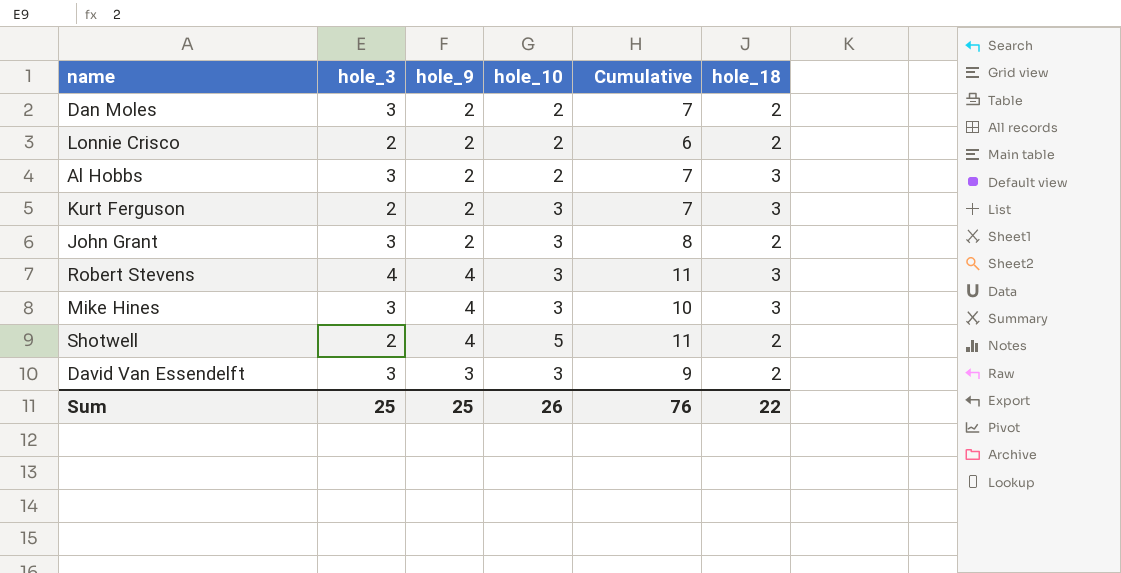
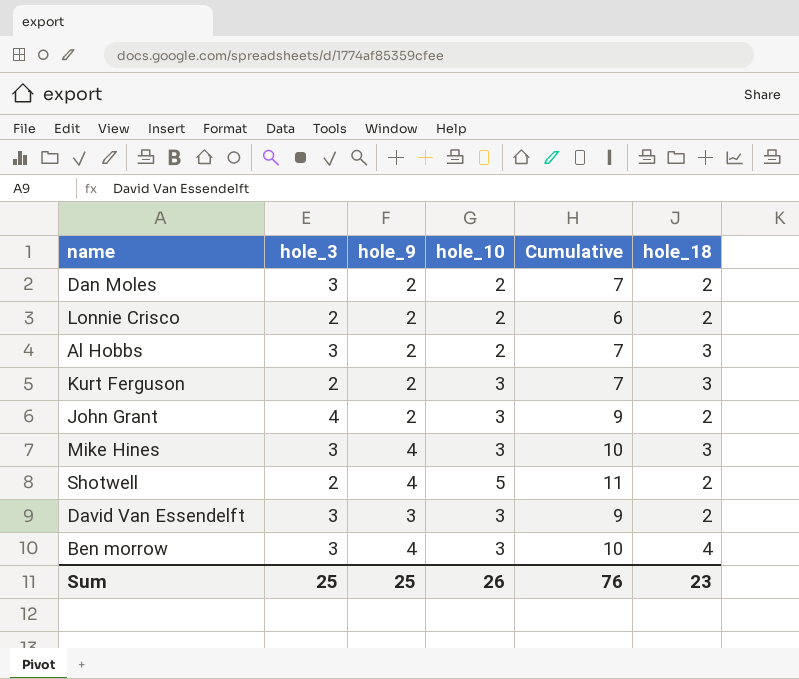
row Robert Stevens: 4 | 4 | 3 | 11 | 3 -> none
John Grant | hole_3: 3 -> 4
John Grant | Cumulative: 8 -> 9
row Ben morrow: none -> 3 | 4 | 3 | 10 | 4
Sum | hole_18: 22 -> 23

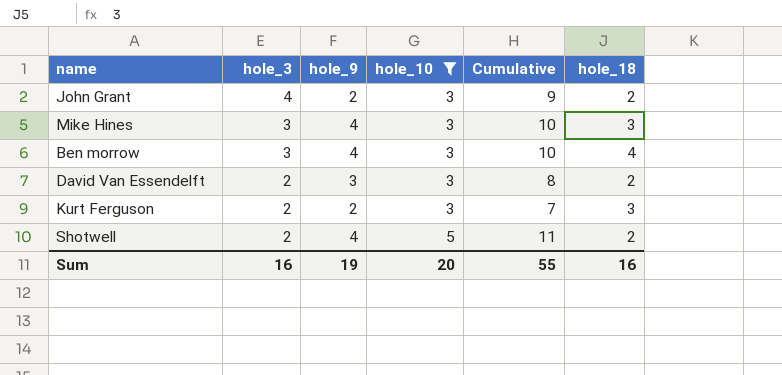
filter: none -> hole_10 != 2
row order: none -> hole_3 descending
David Van Essendelft | hole_3: 3 -> 2
David Van Essendelft | Cumulative: 9 -> 8
Sum | hole_3: 25 -> 16
Sum | hole_9: 25 -> 19
Sum | hole_10: 26 -> 20
Sum | Cumulative: 76 -> 55
Sum | hole_18: 23 -> 16

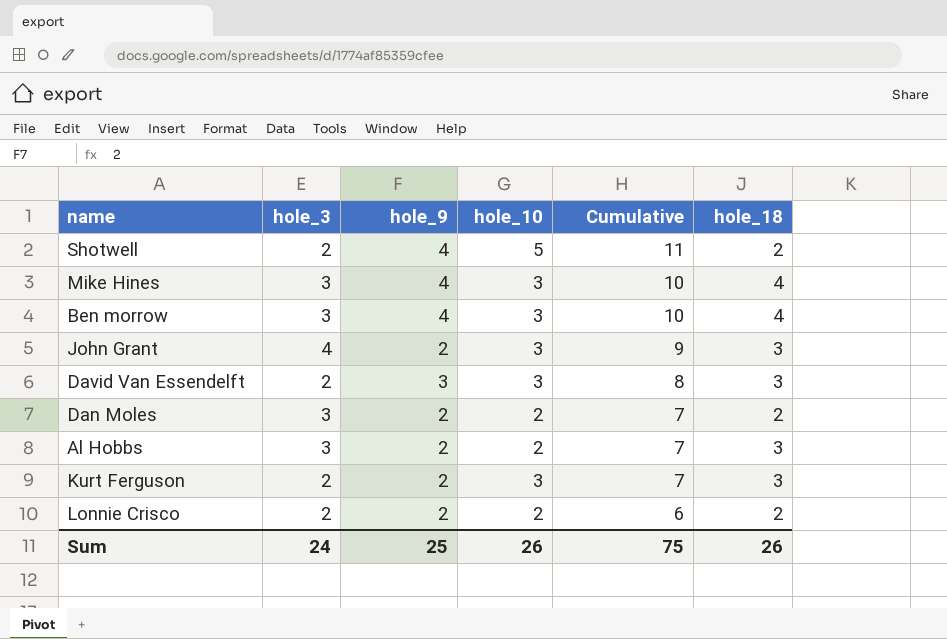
filter: hole_10 != 2 -> none
row order: hole_3 descending -> Cumulative descending
Mike Hines | hole_18: 3 -> 4
John Grant | hole_18: 2 -> 3
David Van Essendelft | hole_18: 2 -> 3
Sum | hole_3: 16 -> 24
Sum | hole_9: 19 -> 25
Sum | hole_10: 20 -> 26
Sum | Cumulative: 55 -> 75
Sum | hole_18: 16 -> 26

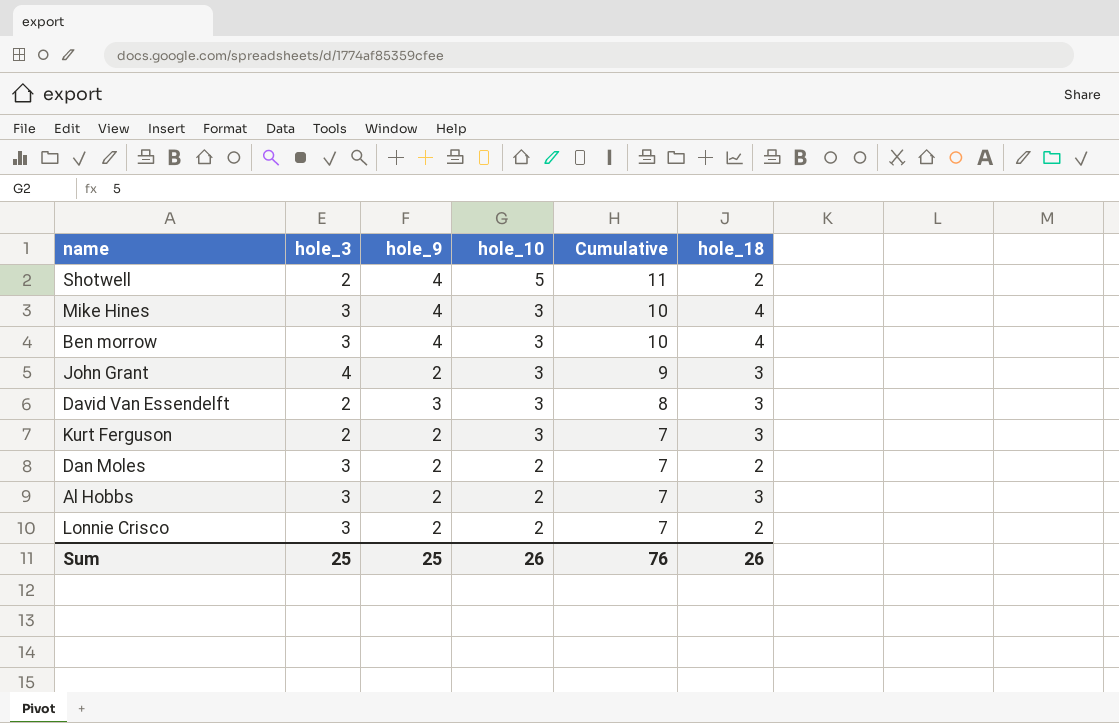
row order: Cumulative descending -> hole_10 descending
Lonnie Crisco | hole_3: 2 -> 3
Lonnie Crisco | Cumulative: 6 -> 7
Sum | hole_3: 24 -> 25
Sum | Cumulative: 75 -> 76

